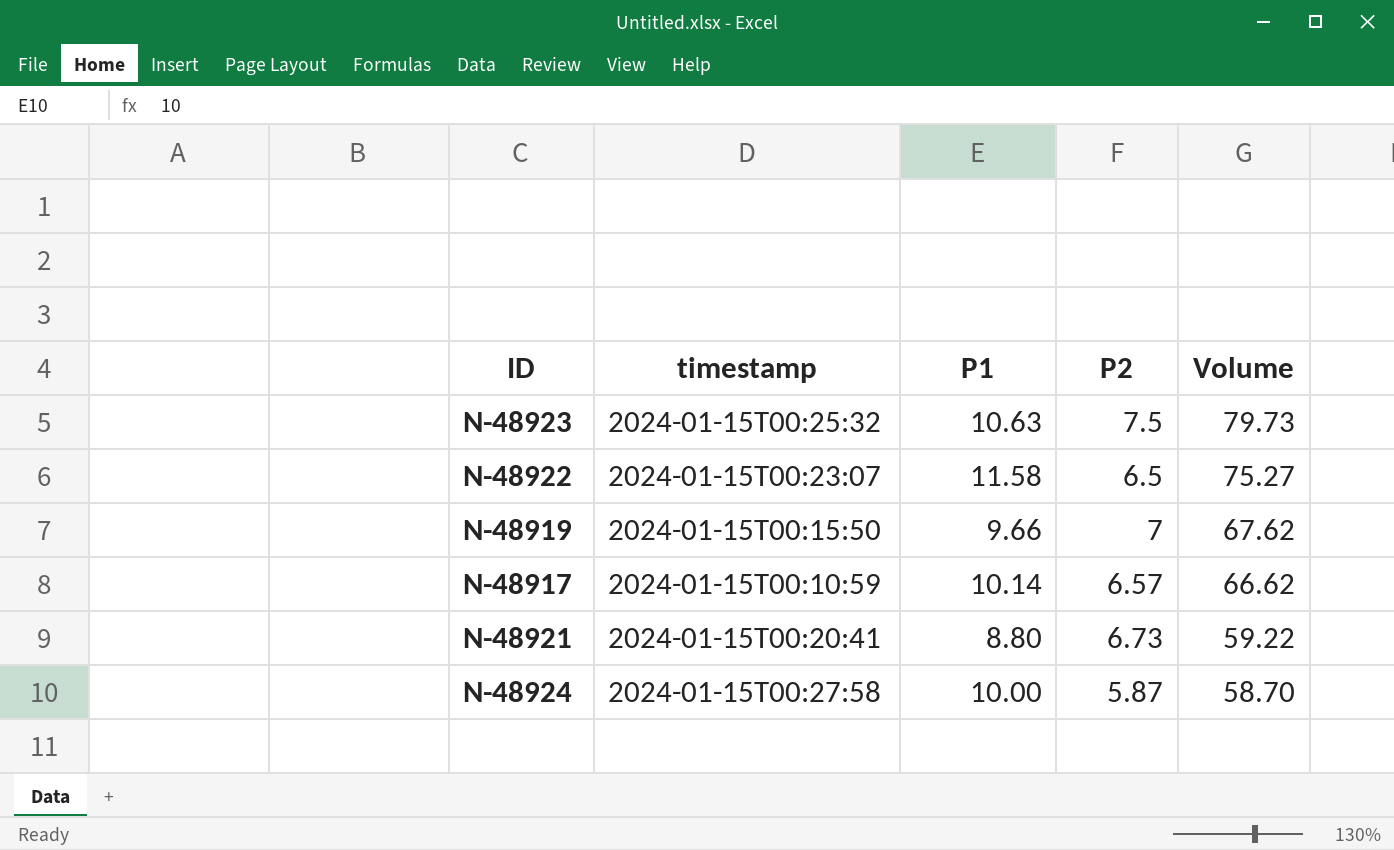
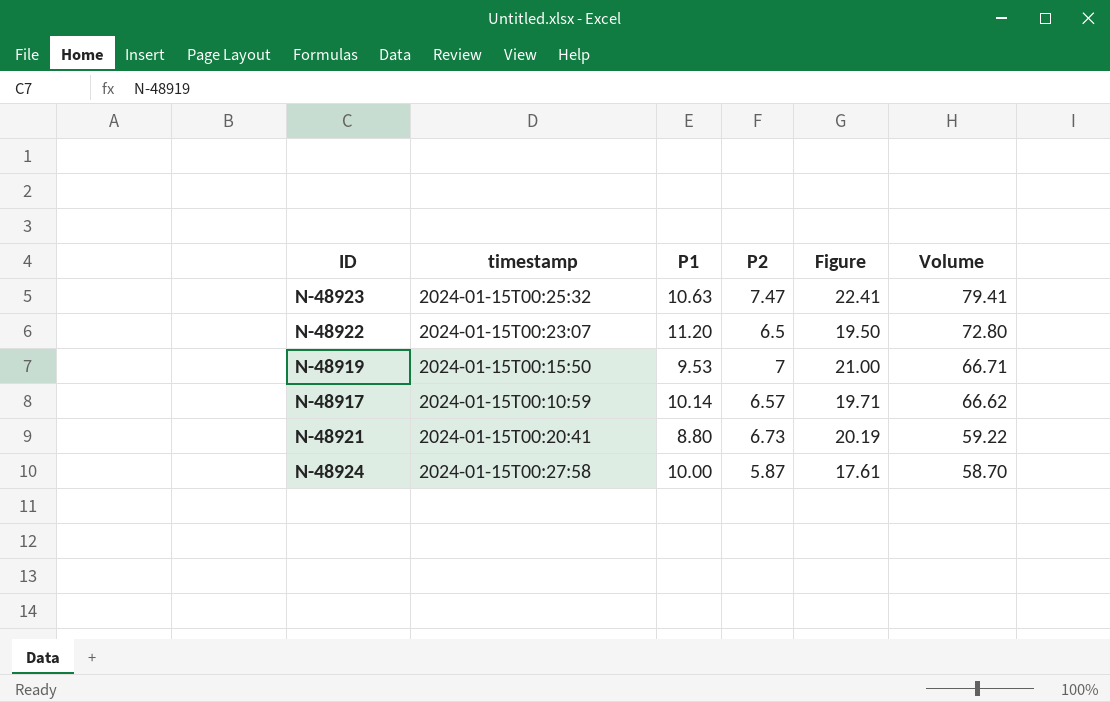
column Figure | formula: none -> [P2] * 3
N-48923 | P2: 7.5 -> 7.47
N-48923 | Volume: 79.73 -> 79.41
N-48922 | P1: 11.58 -> 11.20
N-48922 | Volume: 75.27 -> 72.80
N-48919 | P1: 9.66 -> 9.53
N-48919 | Volume: 67.62 -> 66.71

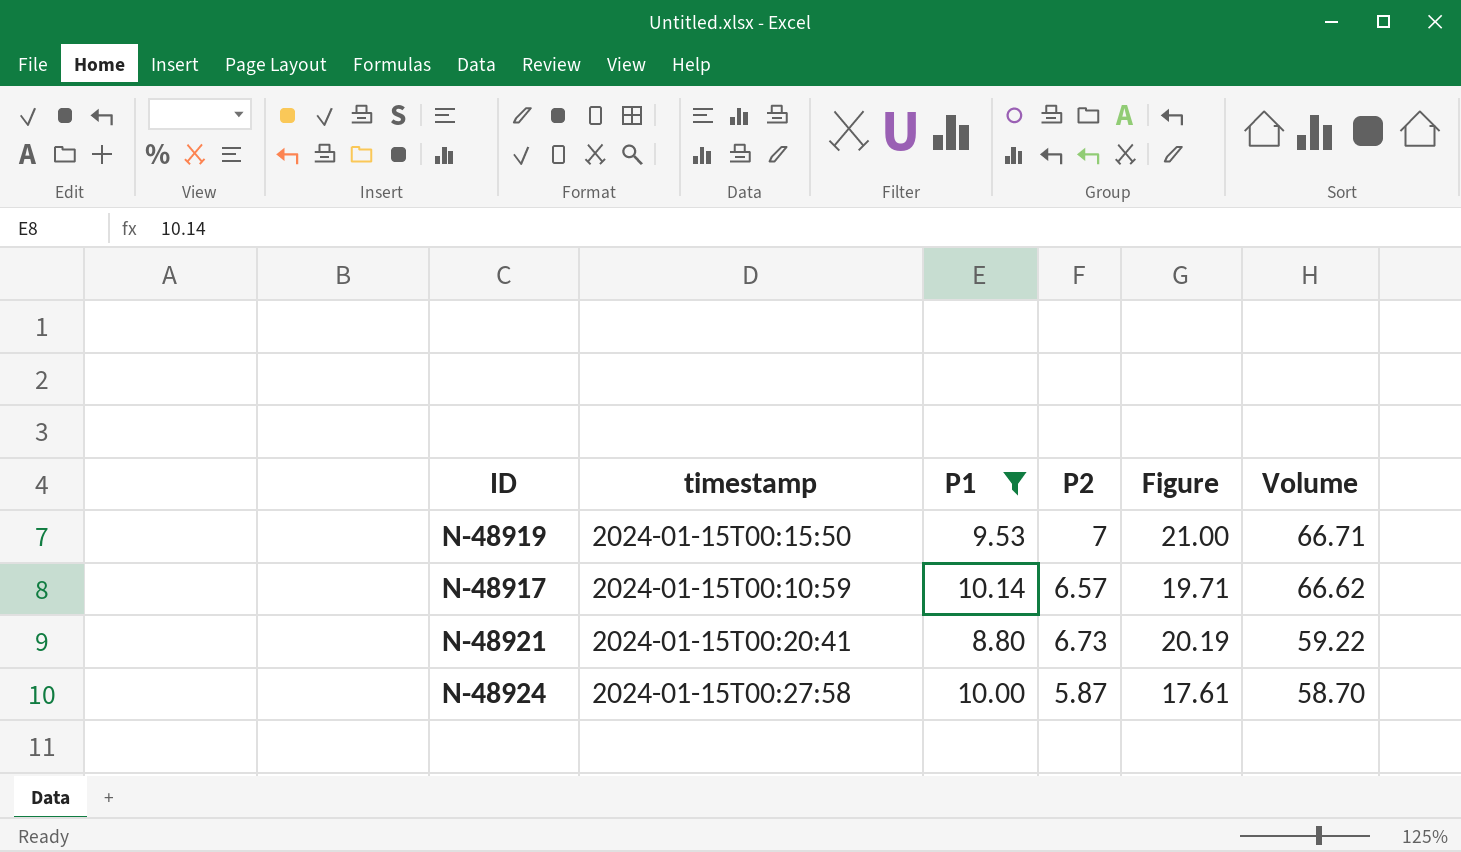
filter: none -> P1 <= 10.14

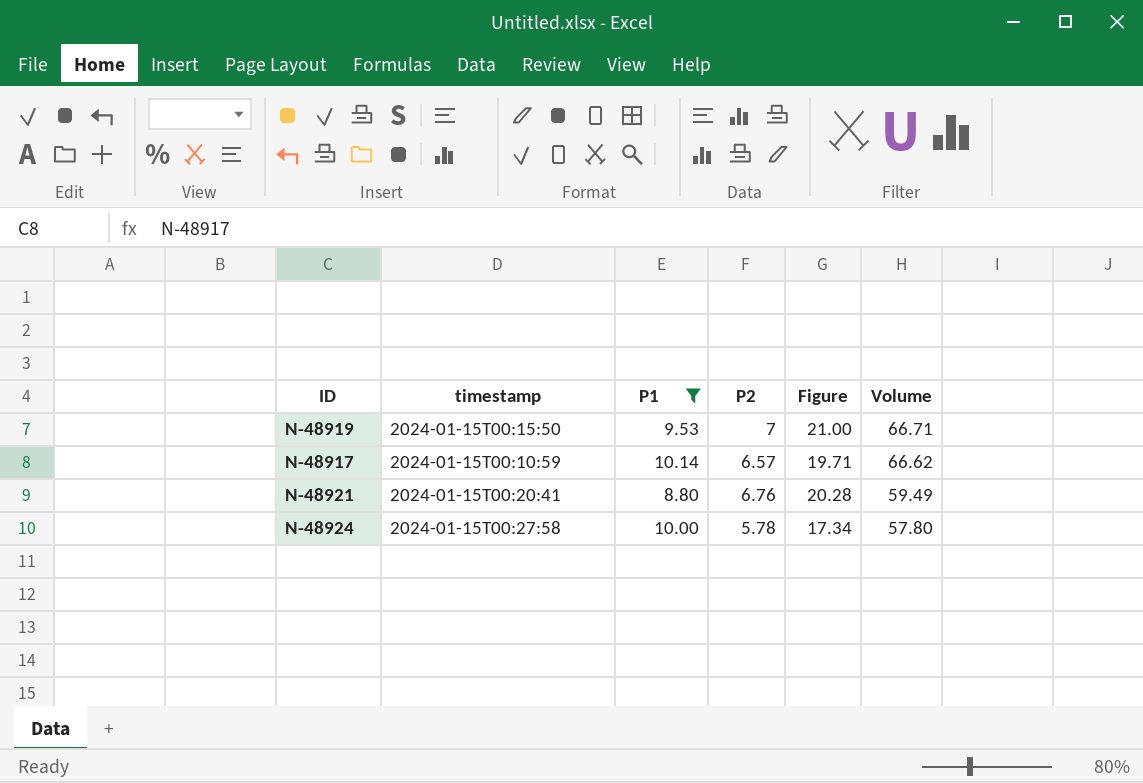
N-48921 | P2: 6.73 -> 6.76
N-48921 | Figure: 20.19 -> 20.28
N-48921 | Volume: 59.22 -> 59.49
N-48924 | P2: 5.87 -> 5.78
N-48924 | Figure: 17.61 -> 17.34
N-48924 | Volume: 58.70 -> 57.80

